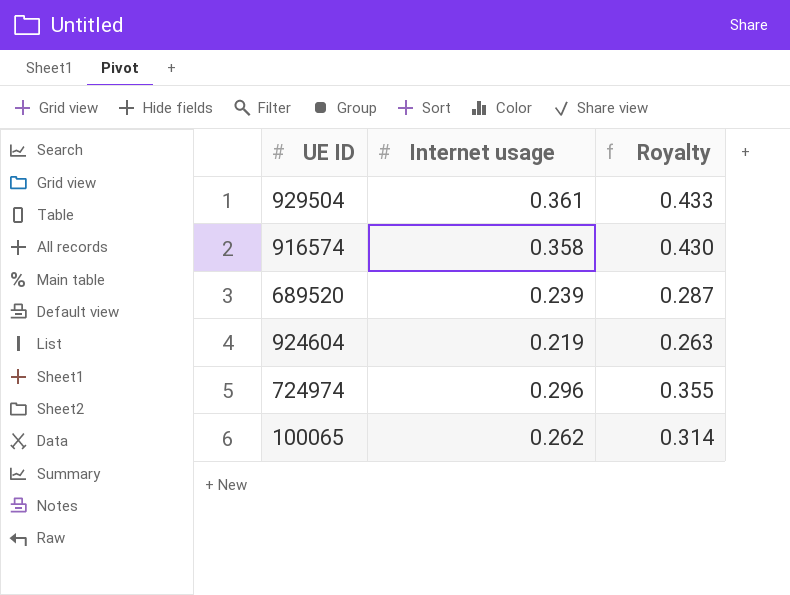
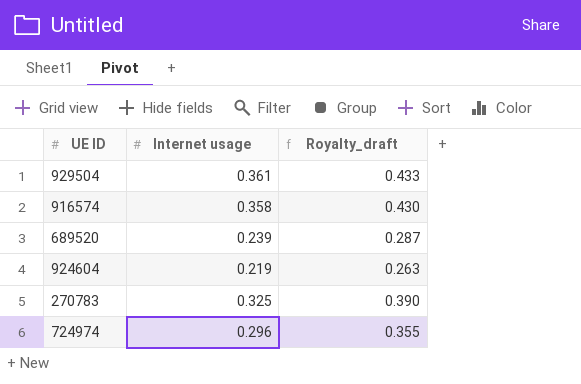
column name: Royalty -> Royalty_draft
row 100065: 0.262 | 0.314 -> none
row 270783: none -> 0.325 | 0.390

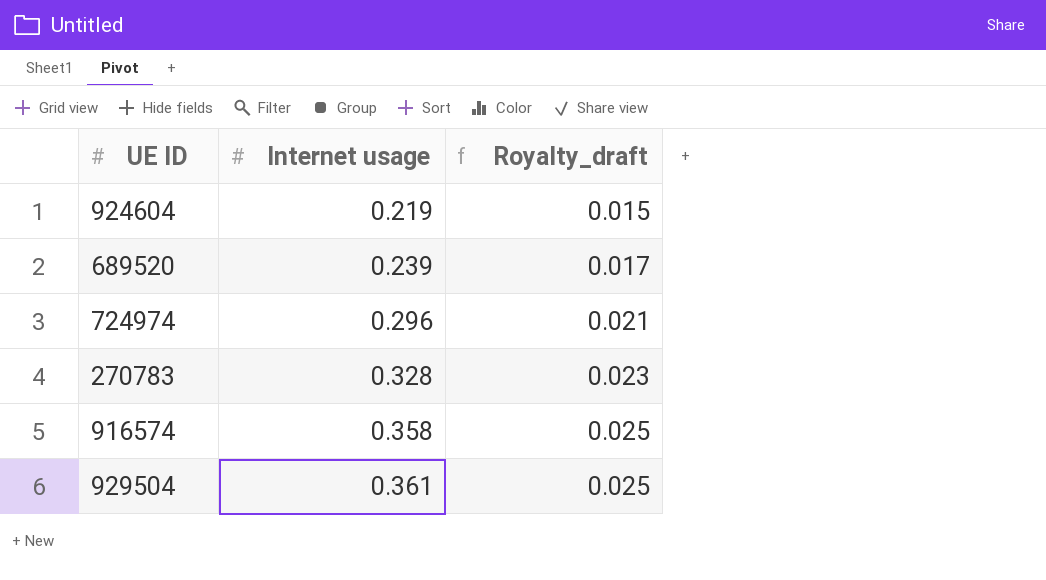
row order: none -> Internet usage ascending
column Royalty_draft | formula: [Internet usage] * 1.2 -> [Internet usage] * 0.07
270783 | Internet usage: 0.325 -> 0.328

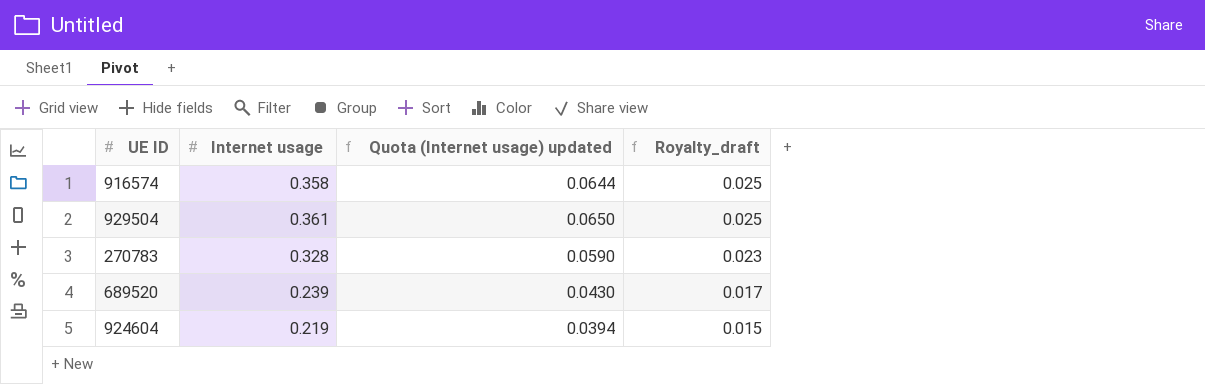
row order: Internet usage ascending -> Royalty_draft descending
column Quota (Internet usage) updated | formula: none -> [Internet usage] * 0.18
row 724974: 0.296 | 0.021 -> none

